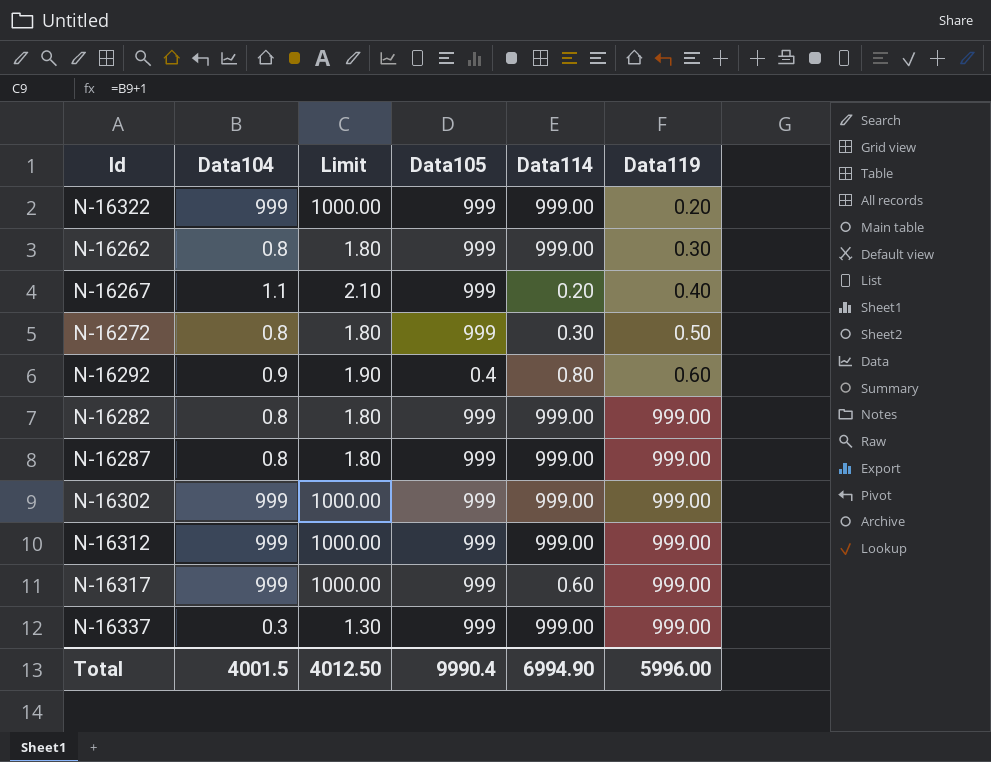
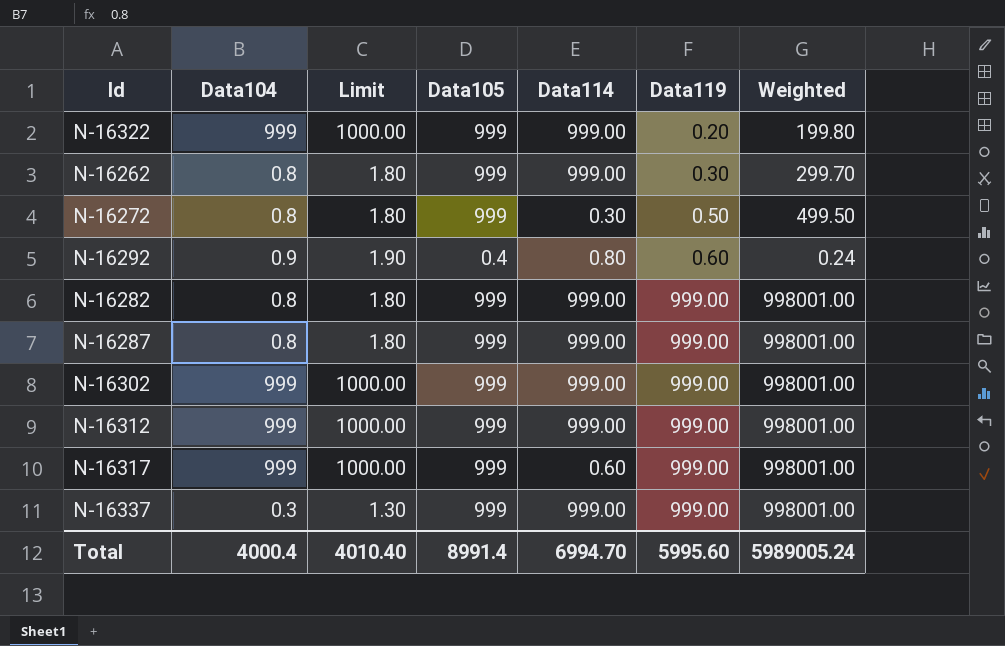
column Weighted | formula: none -> [Data105] * [Data119]
row N-16267: 1.1 | 2.10 | 999 | 0.20 | 0.40 -> none
Total | Data104: 4001.5 -> 4000.4
Total | Limit: 4012.50 -> 4010.40
Total | Data105: 9990.4 -> 8991.4
Total | Data114: 6994.90 -> 6994.70
Total | Data119: 5996.00 -> 5995.60

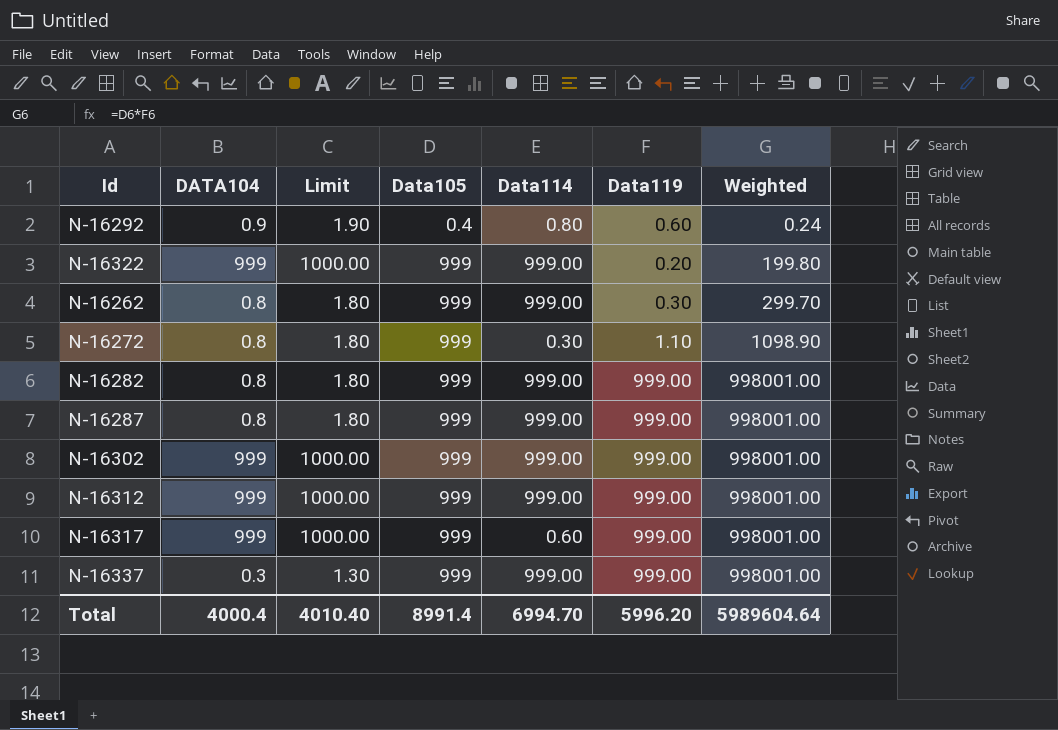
row order: Data119 ascending -> Data105 ascending
column name: Data104 -> DATA104
N-16272 | Data119: 0.50 -> 1.10
N-16272 | Weighted: 499.50 -> 1098.90
Total | Data119: 5995.60 -> 5996.20
Total | Weighted: 5989005.24 -> 5989604.64

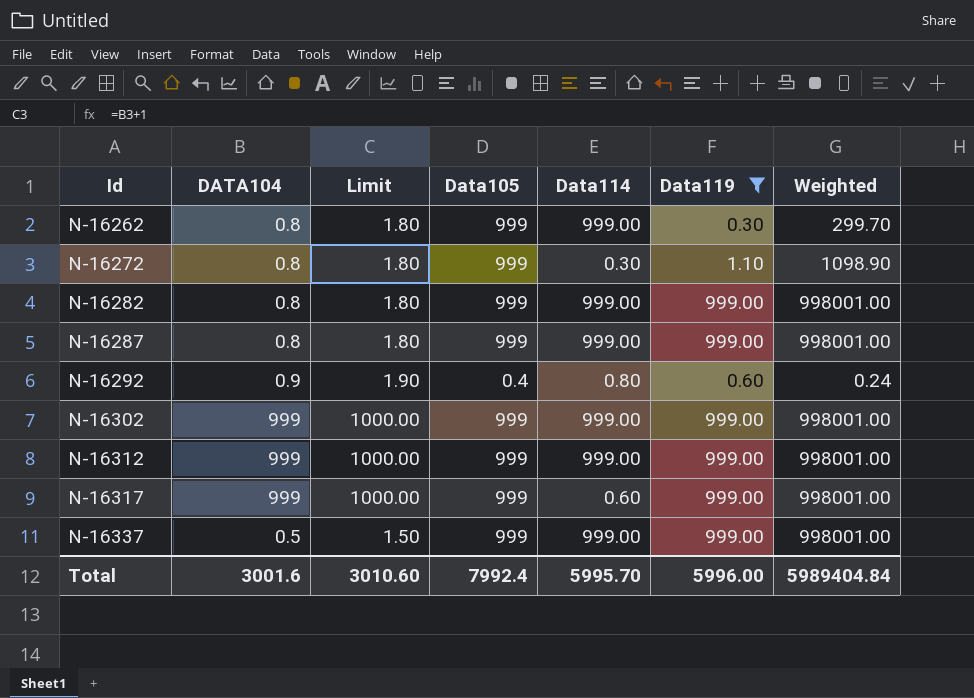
filter: none -> Data119 != 0.20
row order: Data105 ascending -> Id ascending
N-16337 | DATA104: 0.3 -> 0.5
N-16337 | Limit: 1.30 -> 1.50
Total | DATA104: 4000.4 -> 3001.6
Total | Limit: 4010.40 -> 3010.60
Total | Data105: 8991.4 -> 7992.4
Total | Data114: 6994.70 -> 5995.70
Total | Data119: 5996.20 -> 5996.00
Total | Weighted: 5989604.64 -> 5989404.84

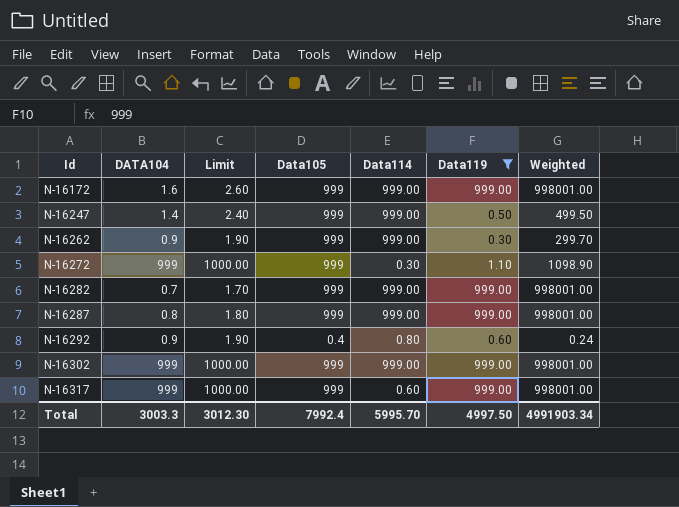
row N-16312: 999 | 1000.00 | 999 | 999.00 | 999.00 | 998001.00 -> none
row N-16337: 0.5 | 1.50 | 999 | 999.00 | 999.00 | 998001.00 -> none
row N-16172: none -> 1.6 | 2.60 | 999 | 999.00 | 999.00 | 998001.00
row N-16247: none -> 1.4 | 2.40 | 999 | 999.00 | 0.50 | 499.50
N-16262 | DATA104: 0.8 -> 0.9
N-16262 | Limit: 1.80 -> 1.90
N-16272 | DATA104: 0.8 -> 999
N-16272 | Limit: 1.80 -> 1000.00
N-16282 | DATA104: 0.8 -> 0.7
N-16282 | Limit: 1.80 -> 1.70
Total | DATA104: 3001.6 -> 3003.3
Total | Limit: 3010.60 -> 3012.30
Total | Data119: 5996.00 -> 4997.50
Total | Weighted: 5989404.84 -> 4991903.34

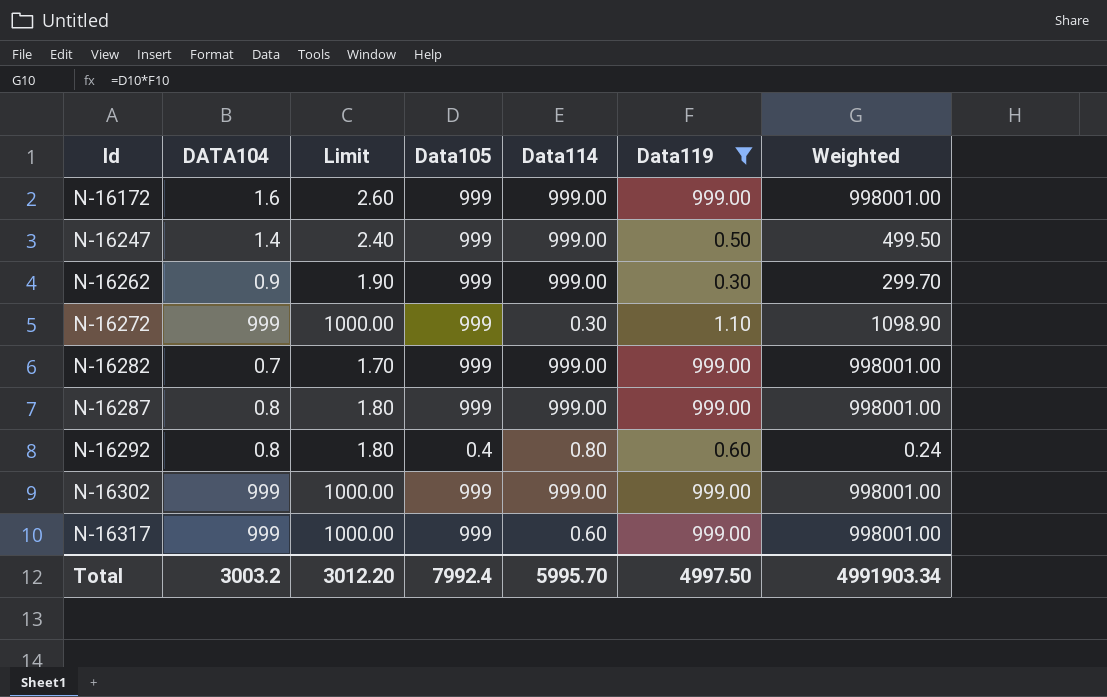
N-16292 | DATA104: 0.9 -> 0.8
N-16292 | Limit: 1.90 -> 1.80
Total | DATA104: 3003.3 -> 3003.2
Total | Limit: 3012.30 -> 3012.20

